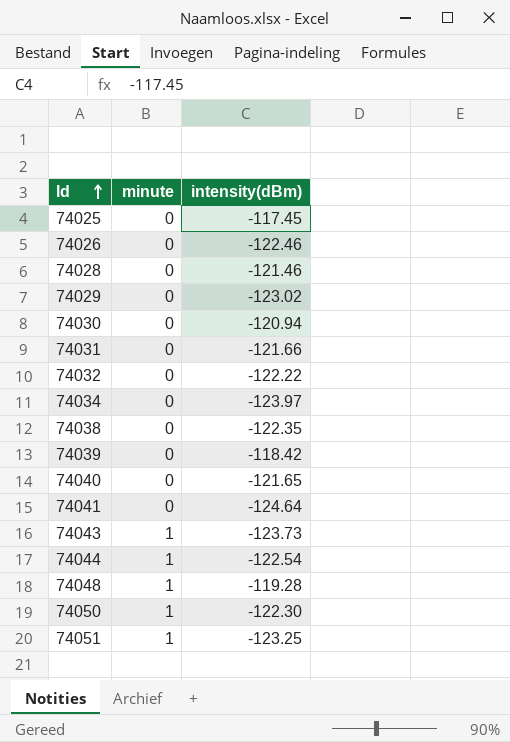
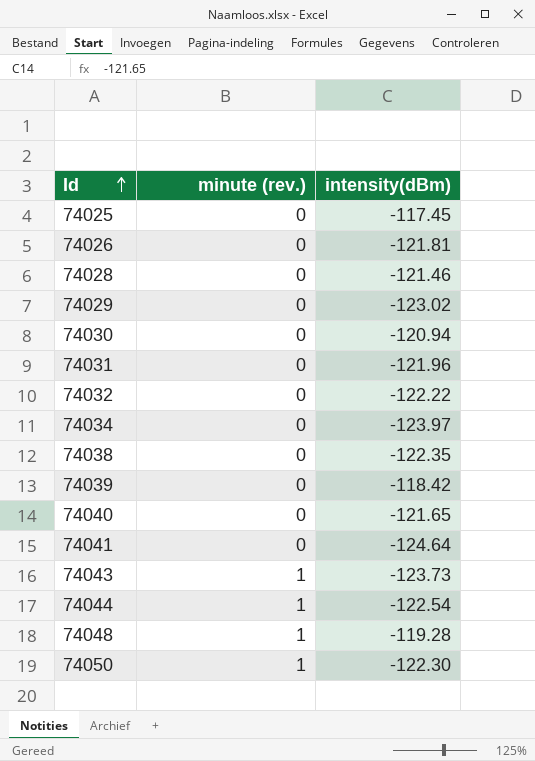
column name: minute -> minute (rev.)
row 74051: 1 | -123.25 -> none
74026 | intensity(dBm): -122.46 -> -121.81
74031 | intensity(dBm): -121.66 -> -121.96

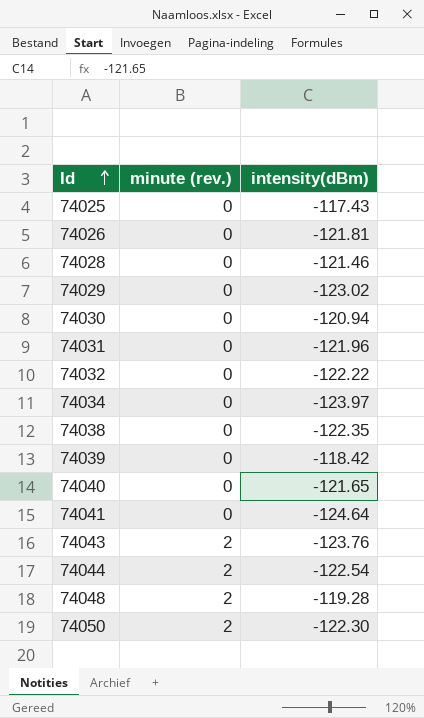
74025 | intensity(dBm): -117.45 -> -117.43
74043 | minute (rev.): 1 -> 2
74043 | intensity(dBm): -123.73 -> -123.76
74044 | minute (rev.): 1 -> 2
74048 | minute (rev.): 1 -> 2
74050 | minute (rev.): 1 -> 2

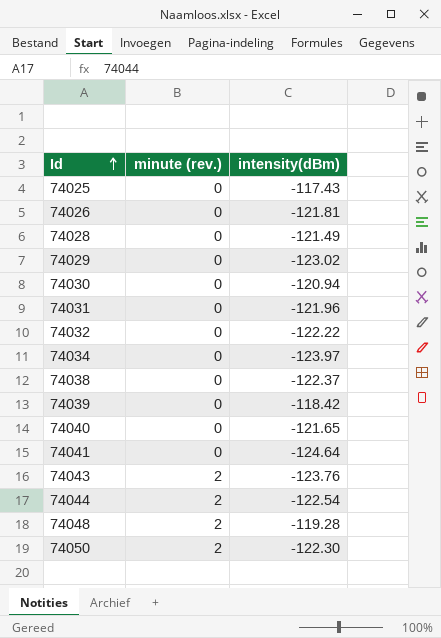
74028 | intensity(dBm): -121.46 -> -121.49
74038 | intensity(dBm): -122.35 -> -122.37

